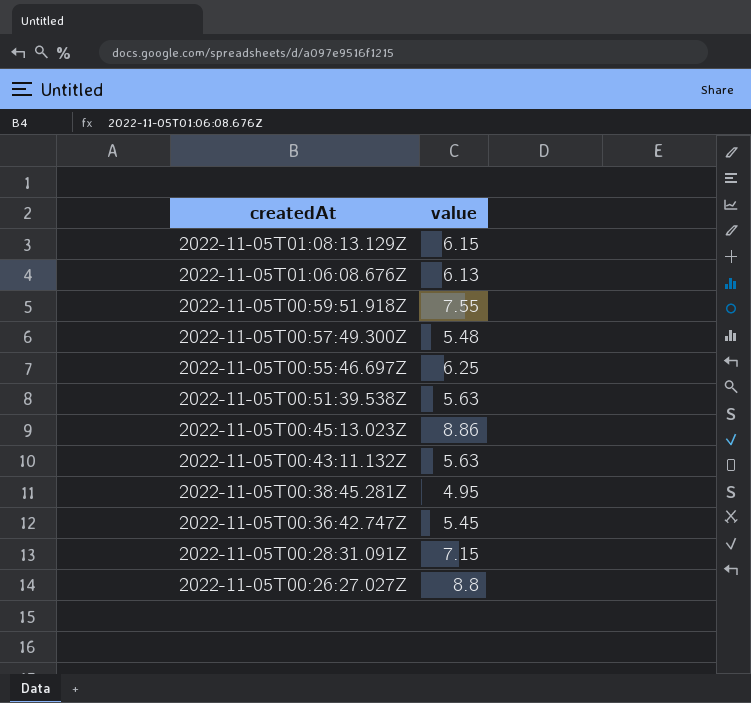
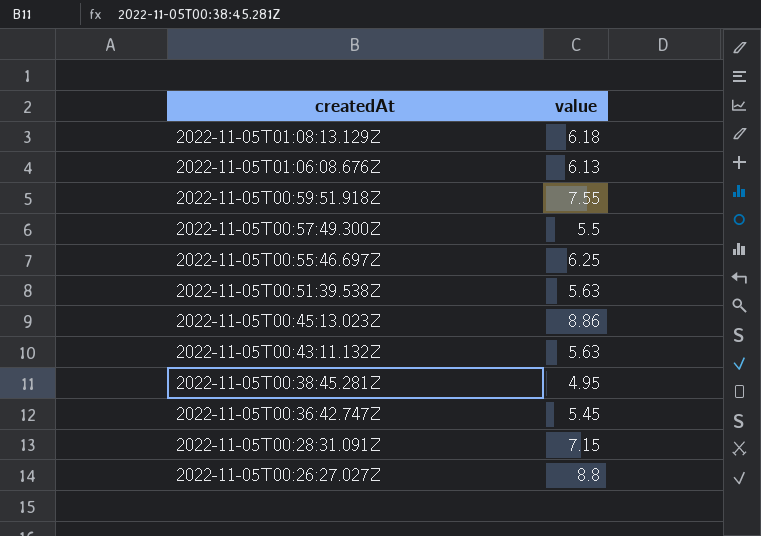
2022-11-05T01:08:13.129Z | value: 6.15 -> 6.18
2022-11-05T00:57:49.300Z | value: 5.48 -> 5.5

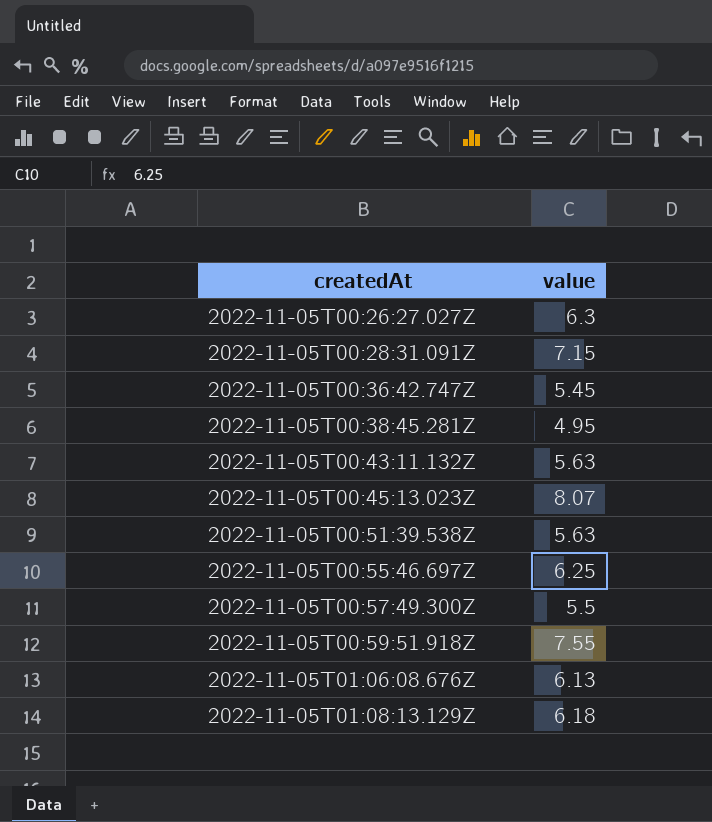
row order: createdAt descending -> createdAt ascending
2022-11-05T00:26:27.027Z | value: 8.8 -> 6.3
2022-11-05T00:45:13.023Z | value: 8.86 -> 8.07

